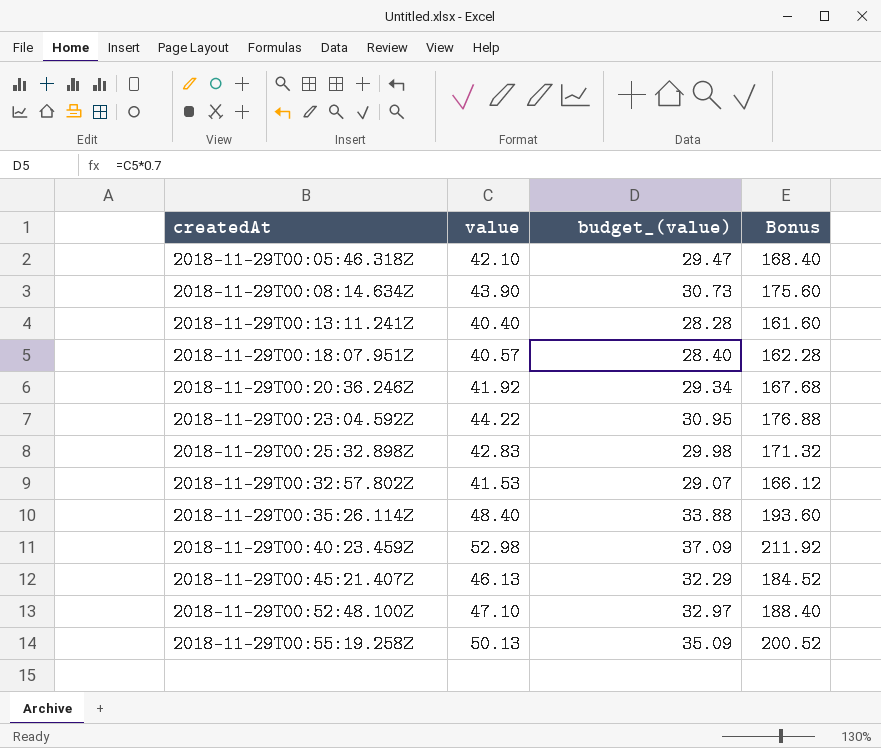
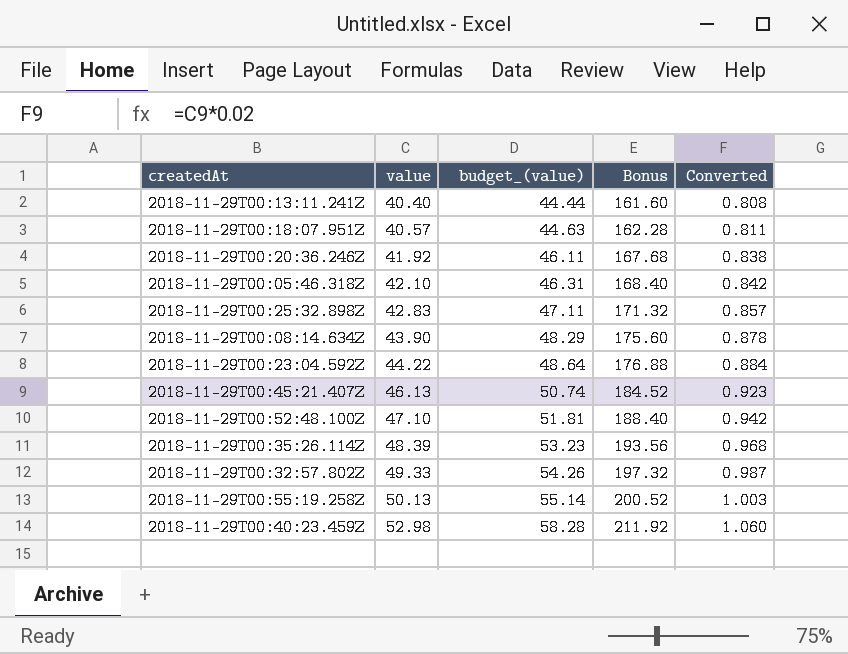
row order: createdAt ascending -> value ascending
column budget_(value) | formula: [value] * 0.7 -> [value] * 1.1
column Converted | formula: none -> [value] * 0.02
2018-11-29T00:35:26.114Z | value: 48.40 -> 48.39
2018-11-29T00:35:26.114Z | Bonus: 193.60 -> 193.56
2018-11-29T00:32:57.802Z | value: 41.53 -> 49.33
2018-11-29T00:32:57.802Z | Bonus: 166.12 -> 197.32

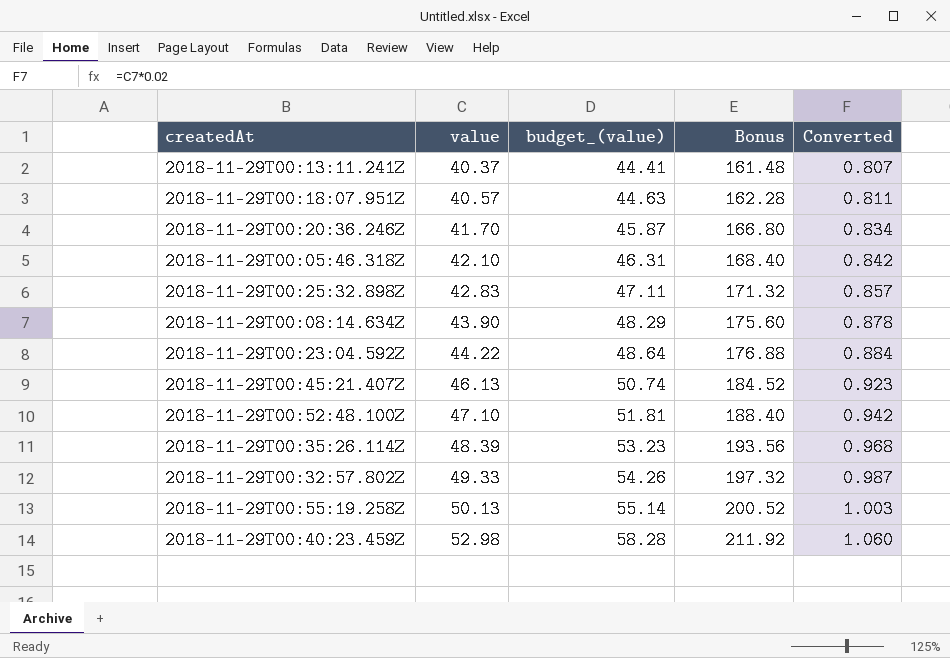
2018-11-29T00:13:11.241Z | value: 40.40 -> 40.37
2018-11-29T00:13:11.241Z | budget_(value): 44.44 -> 44.41
2018-11-29T00:13:11.241Z | Bonus: 161.60 -> 161.48
2018-11-29T00:13:11.241Z | Converted: 0.808 -> 0.807
2018-11-29T00:20:36.246Z | value: 41.92 -> 41.70
2018-11-29T00:20:36.246Z | budget_(value): 46.11 -> 45.87
2018-11-29T00:20:36.246Z | Bonus: 167.68 -> 166.80
2018-11-29T00:20:36.246Z | Converted: 0.838 -> 0.834

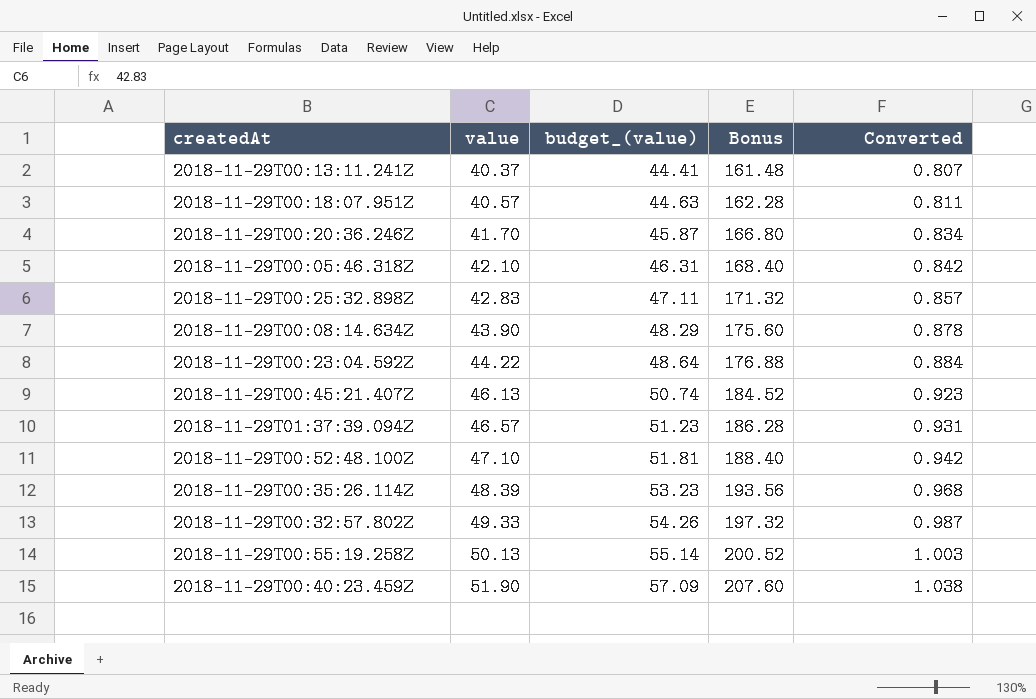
row 2018-11-29T01:37:39.094Z: none -> 46.57 | 51.23 | 186.28 | 0.931
2018-11-29T00:40:23.459Z | value: 52.98 -> 51.90
2018-11-29T00:40:23.459Z | budget_(value): 58.28 -> 57.09
2018-11-29T00:40:23.459Z | Bonus: 211.92 -> 207.60
2018-11-29T00:40:23.459Z | Converted: 1.060 -> 1.038

